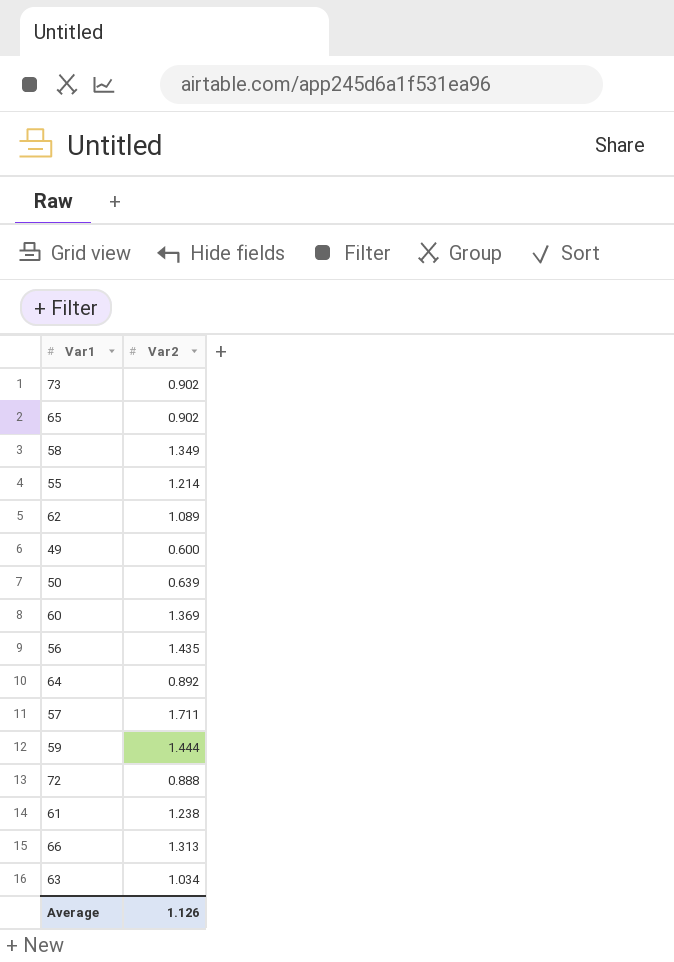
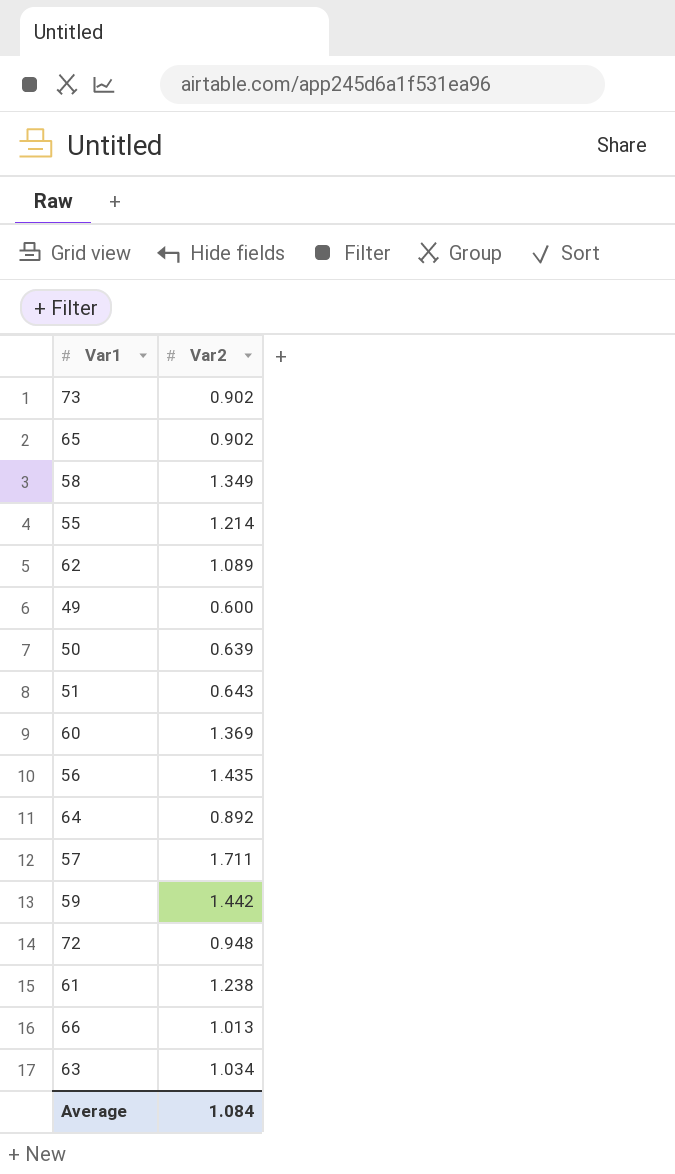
row 51: none -> 0.643
59 | Var2: 1.444 -> 1.442
72 | Var2: 0.888 -> 0.948
66 | Var2: 1.313 -> 1.013
Average | Var2: 1.126 -> 1.084

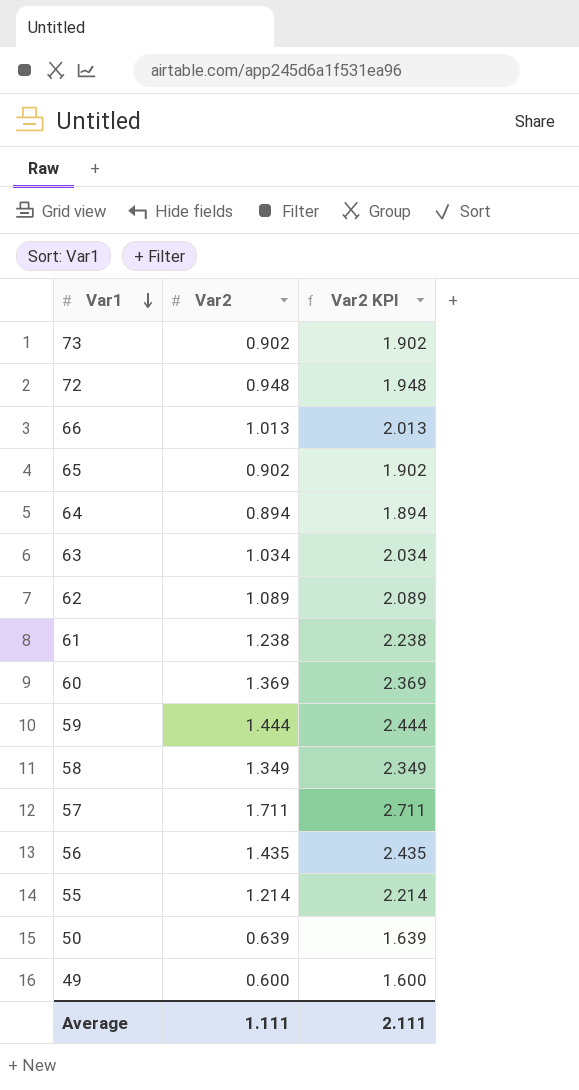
row order: none -> Var1 descending
column Var2 KPI | formula: none -> [Var2] + 1
row 51: 0.643 -> none
64 | Var2: 0.892 -> 0.894
59 | Var2: 1.442 -> 1.444
Average | Var2: 1.084 -> 1.111

